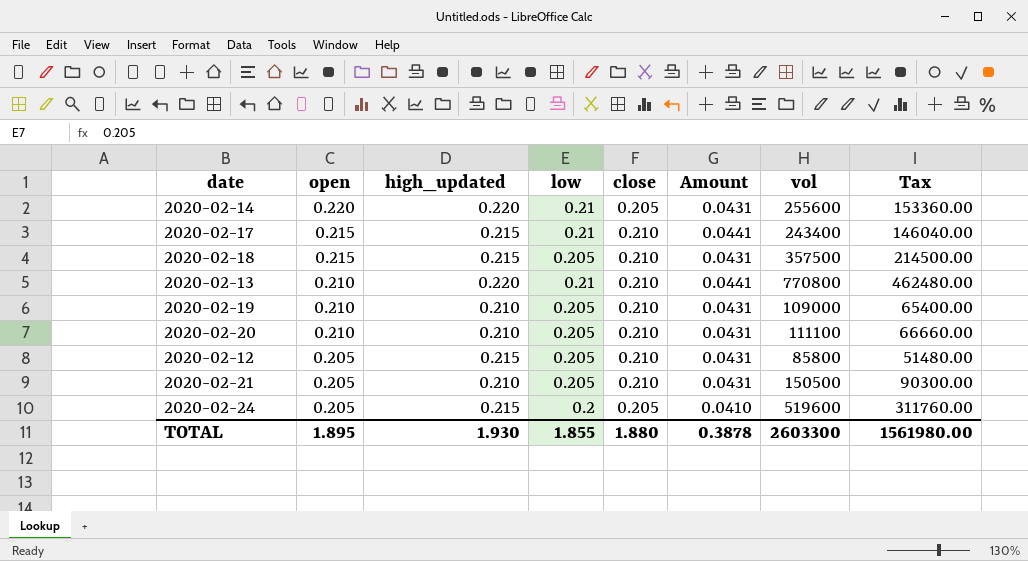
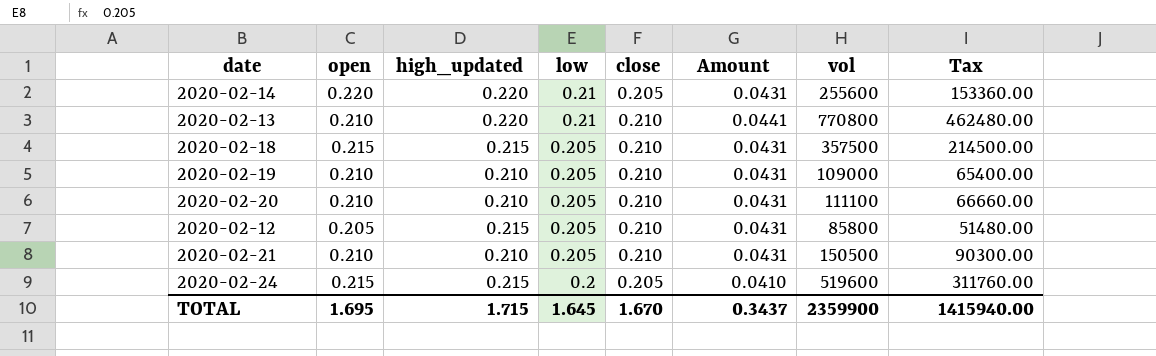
row order: open descending -> low descending
row 2020-02-17: 0.215 | 0.215 | 0.21 | 0.210 | 0.0441 | 243400 | 146040.00 -> none
2020-02-21 | open: 0.205 -> 0.210
2020-02-24 | open: 0.205 -> 0.215
TOTAL | open: 1.895 -> 1.695
TOTAL | high_updated: 1.930 -> 1.715
TOTAL | low: 1.855 -> 1.645
TOTAL | close: 1.880 -> 1.670
TOTAL | Amount: 0.3878 -> 0.3437
TOTAL | vol: 2603300 -> 2359900
TOTAL | Tax: 1561980.00 -> 1415940.00

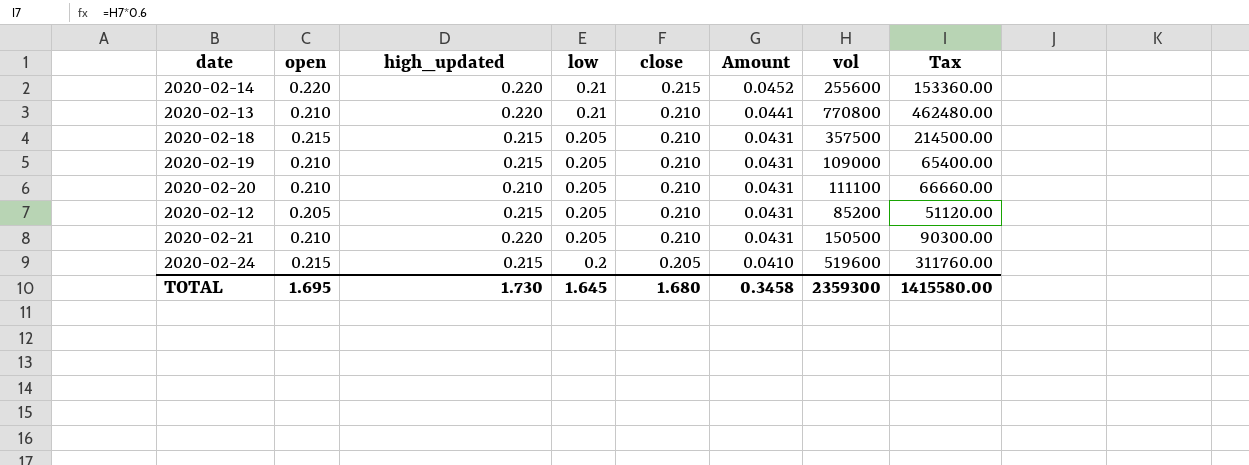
2020-02-14 | close: 0.205 -> 0.215
2020-02-14 | Amount: 0.0431 -> 0.0452
2020-02-19 | high_updated: 0.210 -> 0.215
2020-02-12 | vol: 85800 -> 85200
2020-02-12 | Tax: 51480.00 -> 51120.00
2020-02-21 | high_updated: 0.210 -> 0.220
TOTAL | high_updated: 1.715 -> 1.730
TOTAL | close: 1.670 -> 1.680
TOTAL | Amount: 0.3437 -> 0.3458
TOTAL | vol: 2359900 -> 2359300
TOTAL | Tax: 1415940.00 -> 1415580.00

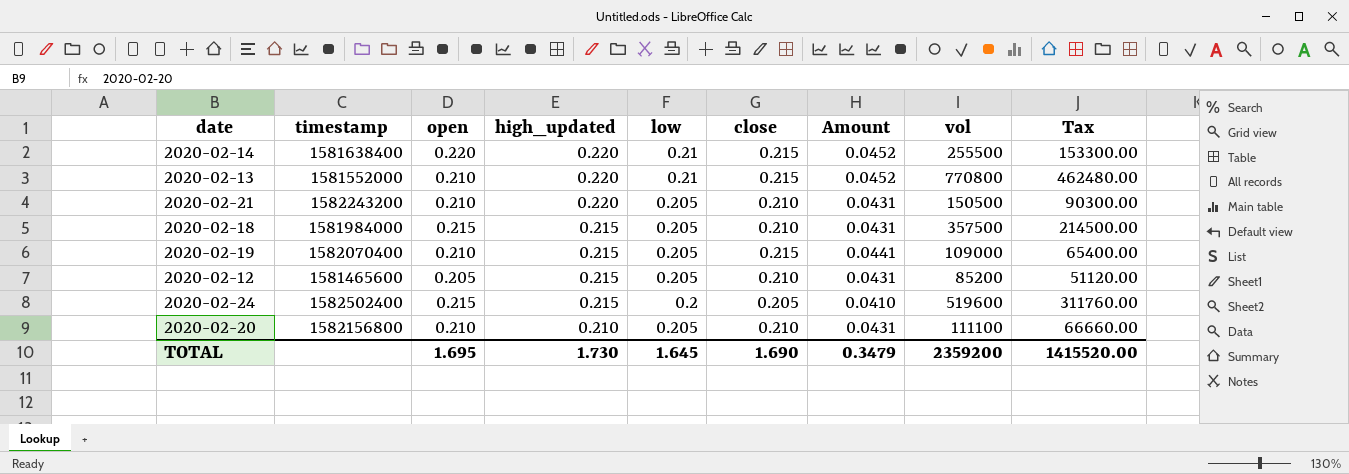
row order: low descending -> high_updated descending
column timestamp | position: none -> 2
2020-02-14 | vol: 255600 -> 255500
2020-02-14 | Tax: 153360.00 -> 153300.00
2020-02-13 | close: 0.210 -> 0.215
2020-02-13 | Amount: 0.0441 -> 0.0452
2020-02-19 | close: 0.210 -> 0.215
2020-02-19 | Amount: 0.0431 -> 0.0441
TOTAL | close: 1.680 -> 1.690
TOTAL | Amount: 0.3458 -> 0.3479
TOTAL | vol: 2359300 -> 2359200
TOTAL | Tax: 1415580.00 -> 1415520.00

